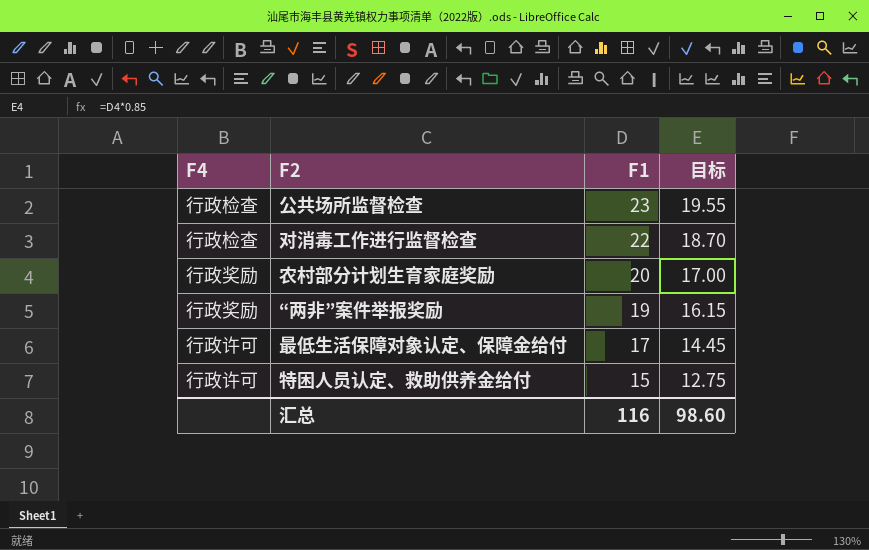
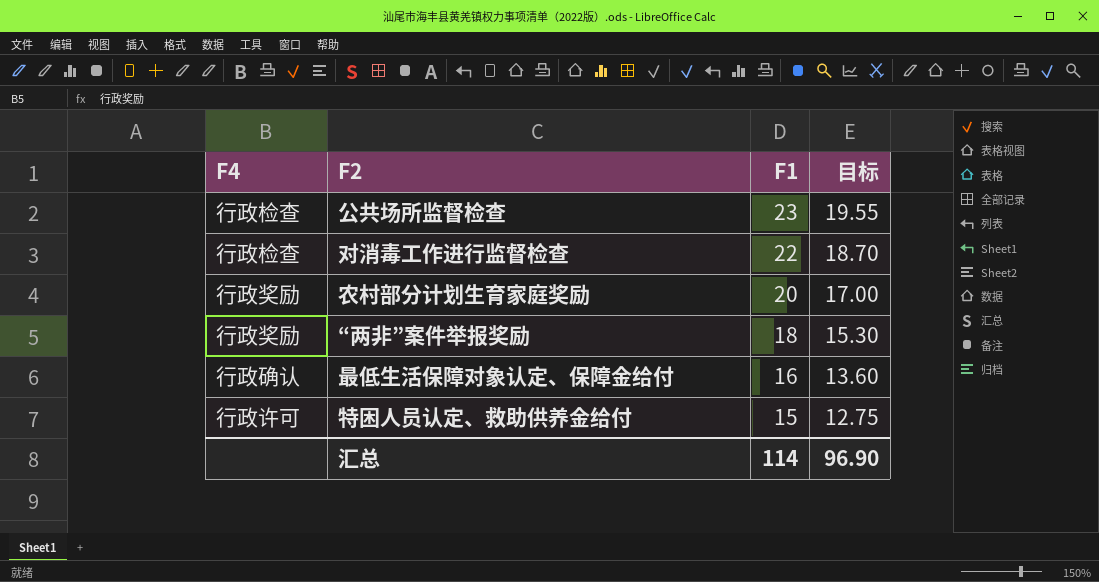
“两非”案件举报奖励 | F1: 19 -> 18
“两非”案件举报奖励 | 目标: 16.15 -> 15.30
最低生活保障对象认定、保障金给付 | F4: 行政许可 -> 行政确认
最低生活保障对象认定、保障金给付 | F1: 17 -> 16
最低生活保障对象认定、保障金给付 | 目标: 14.45 -> 13.60
汇总 | F1: 116 -> 114
汇总 | 目标: 98.60 -> 96.90

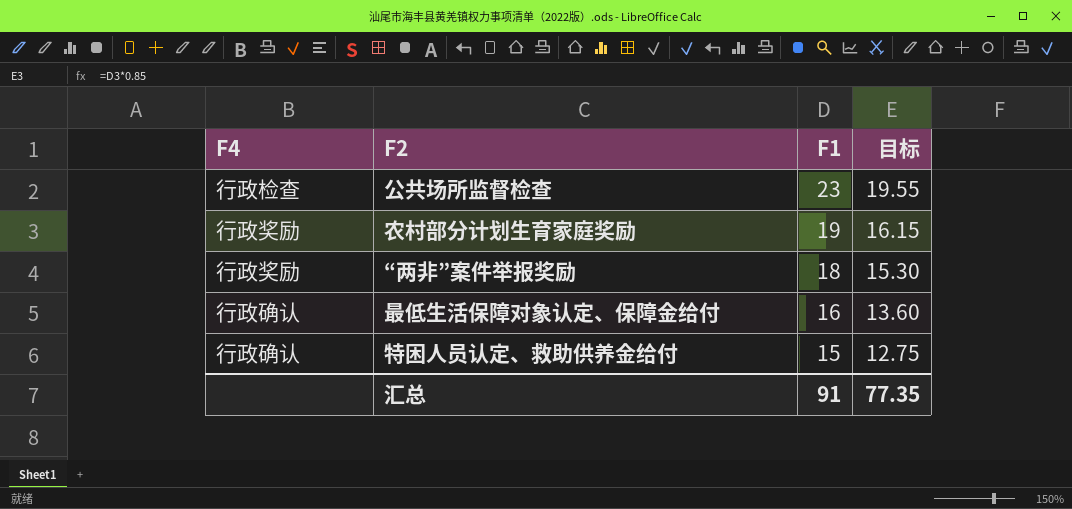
row 对消毒工作进行监督检查: 行政检查 | 22 | 18.70 -> none
农村部分计划生育家庭奖励 | F1: 20 -> 19
农村部分计划生育家庭奖励 | 目标: 17.00 -> 16.15
特困人员认定、救助供养金给付 | F4: 行政许可 -> 行政确认
汇总 | F1: 114 -> 91
汇总 | 目标: 96.90 -> 77.35

